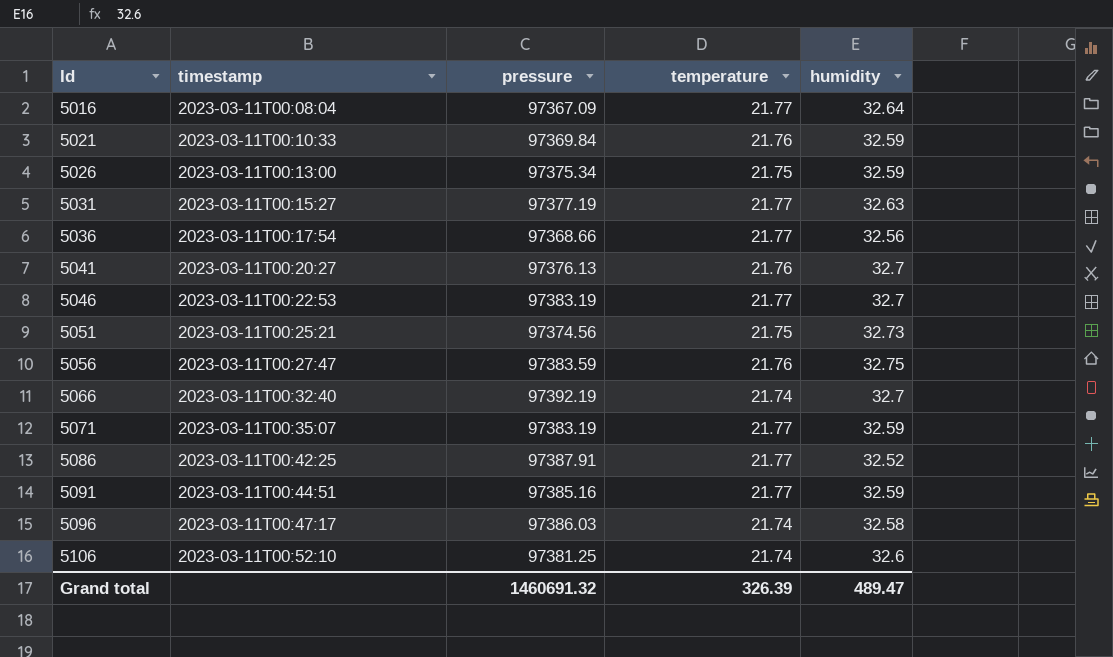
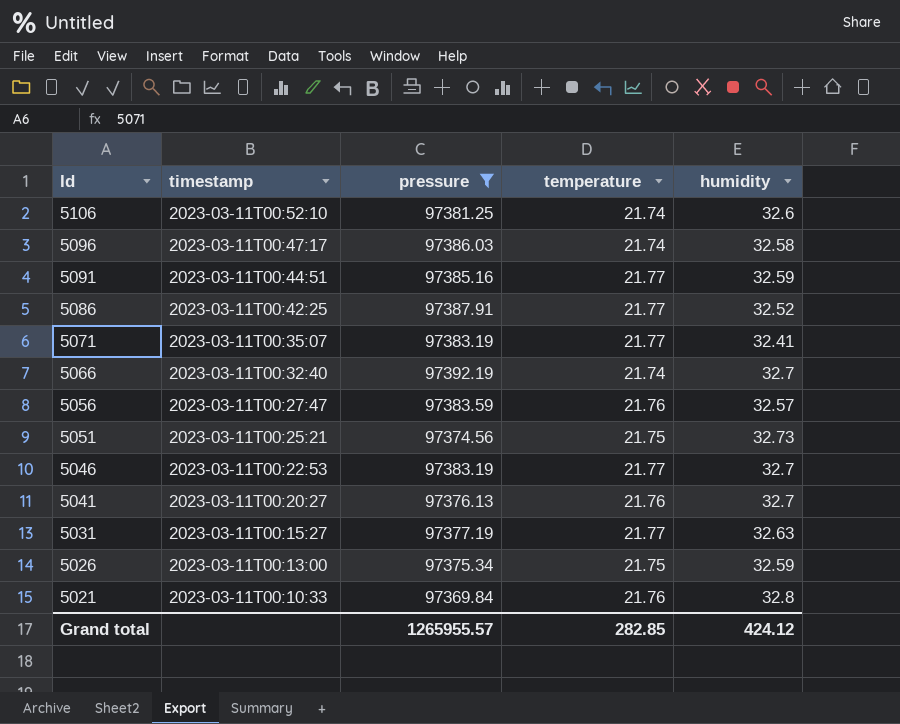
filter: none -> pressure >= 97369.84
row order: Id ascending -> Id descending
5071 | humidity: 32.59 -> 32.41
5056 | humidity: 32.75 -> 32.57
5021 | humidity: 32.59 -> 32.8
Grand total | pressure: 1460691.32 -> 1265955.57
Grand total | temperature: 326.39 -> 282.85
Grand total | humidity: 489.47 -> 424.12

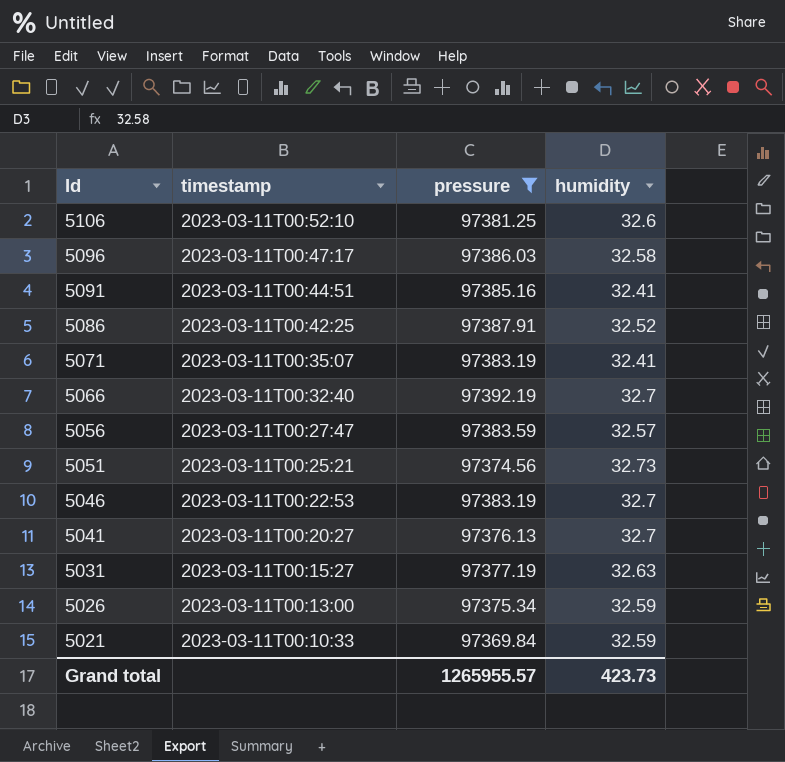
column temperature | position: 4 -> none
5091 | humidity: 32.59 -> 32.41
5021 | humidity: 32.8 -> 32.59
Grand total | humidity: 424.12 -> 423.73

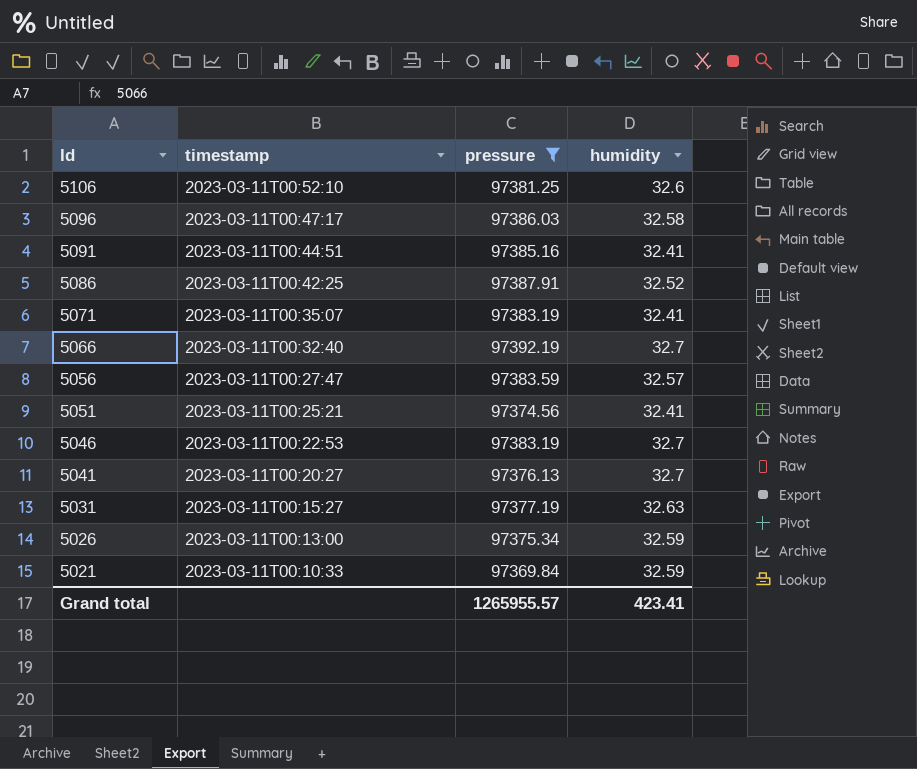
5051 | humidity: 32.73 -> 32.41
Grand total | humidity: 423.73 -> 423.41

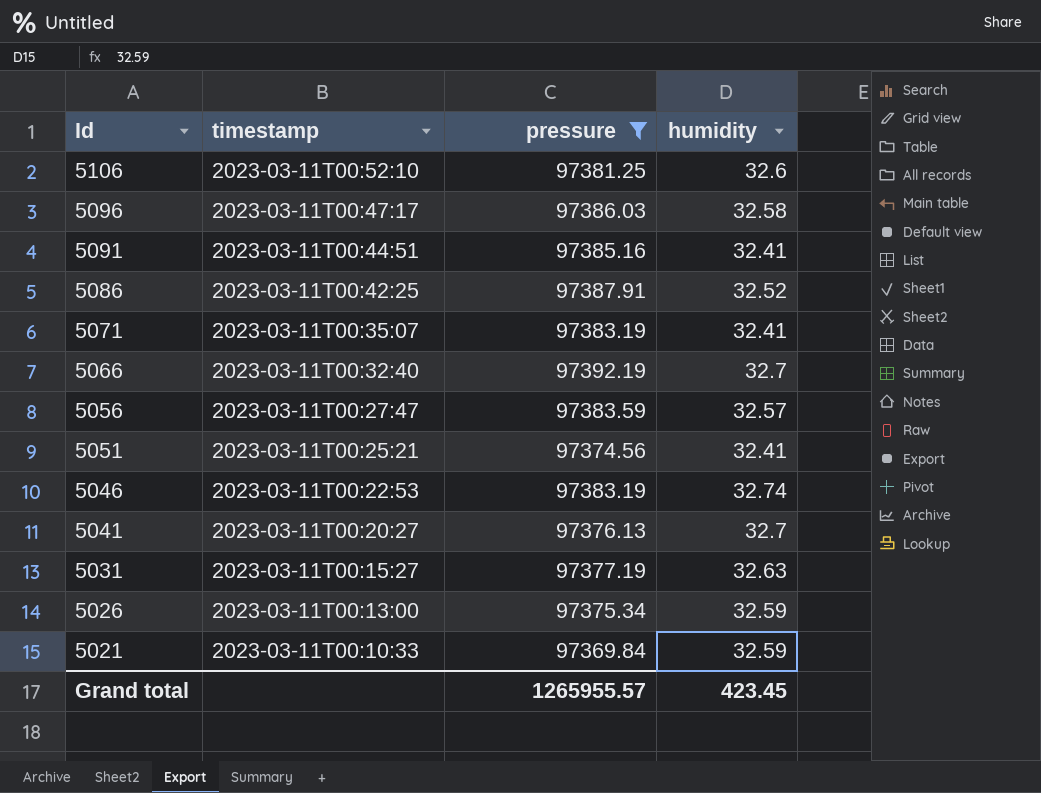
5046 | humidity: 32.7 -> 32.74
Grand total | humidity: 423.41 -> 423.45

